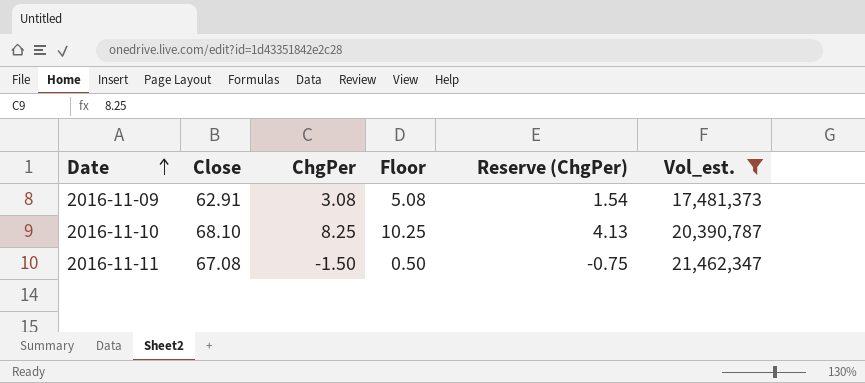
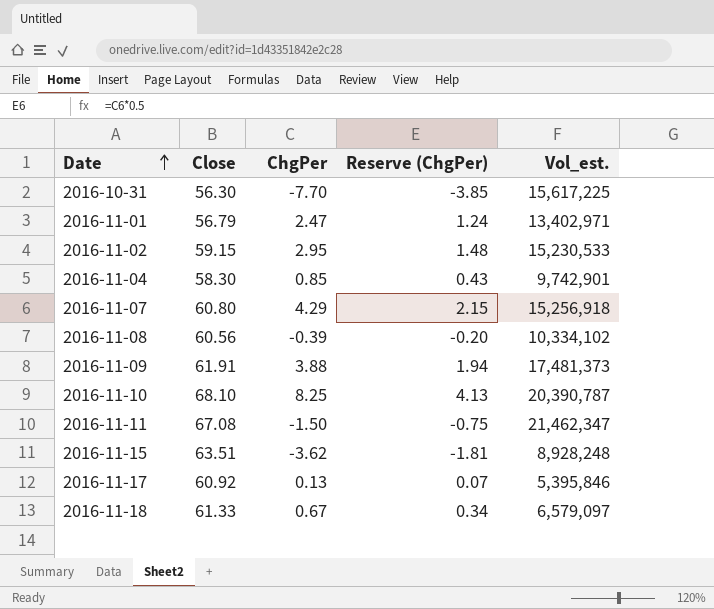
filter: Vol_est. >= 17,481,373 -> none
column Floor | formula: [ChgPer] + 2 -> none
2016-11-09 | Close: 62.91 -> 61.91
2016-11-09 | ChgPer: 3.08 -> 3.88
2016-11-09 | Reserve (ChgPer): 1.54 -> 1.94

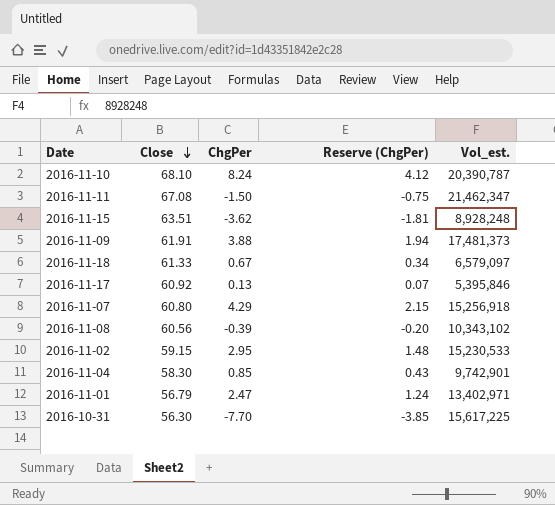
row order: Date ascending -> Close descending
2016-11-10 | ChgPer: 8.25 -> 8.24
2016-11-10 | Reserve (ChgPer): 4.13 -> 4.12
2016-11-08 | Vol_est.: 10,334,102 -> 10,343,102

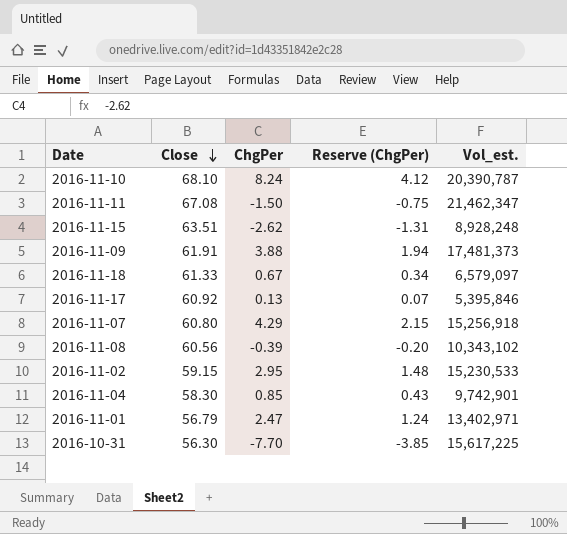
2016-11-15 | ChgPer: -3.62 -> -2.62
2016-11-15 | Reserve (ChgPer): -1.81 -> -1.31

